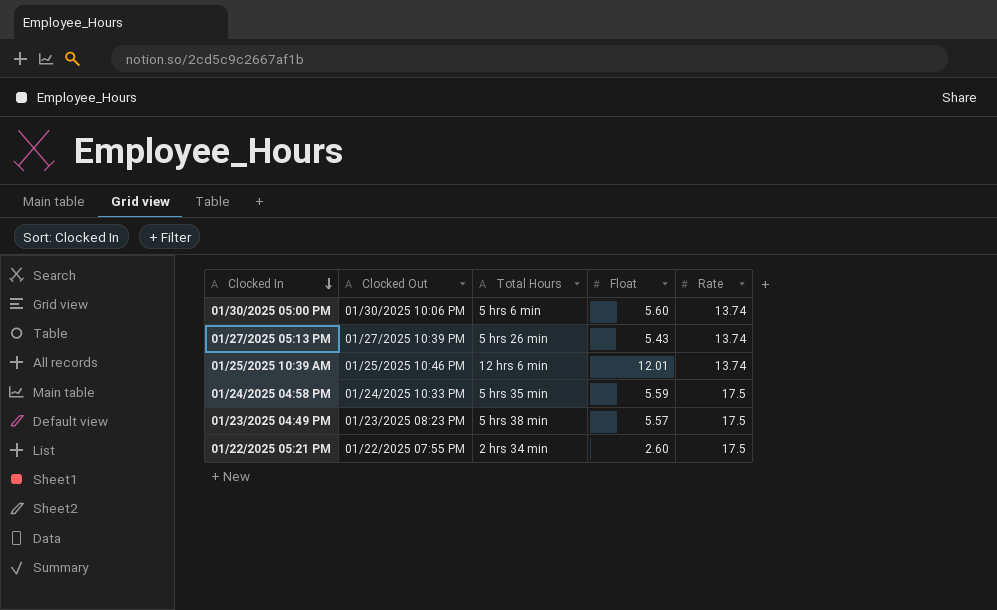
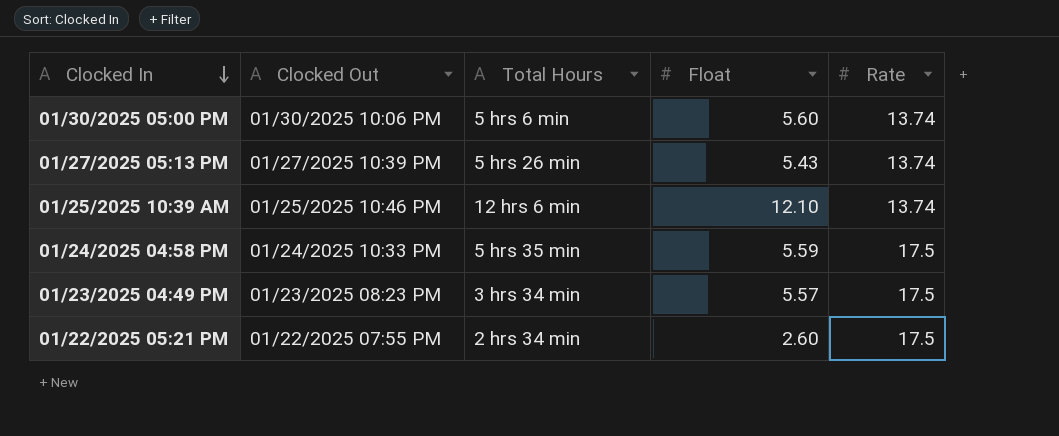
01/25/2025 10:39 AM | Float: 12.01 -> 12.10
01/23/2025 04:49 PM | Total Hours: 5 hrs 38 min -> 3 hrs 34 min

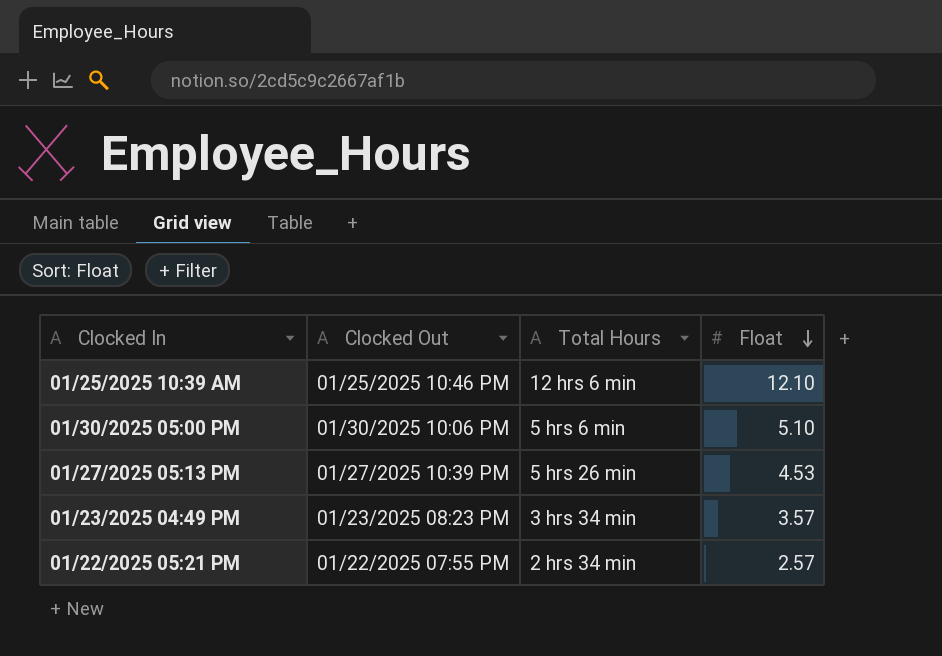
row order: Clocked In descending -> Float descending
column Rate | position: 5 -> none
row 01/24/2025 04:58 PM: 01/24/2025 10:33 PM | 5 hrs 35 min | 5.59 | 17.5 -> none
01/30/2025 05:00 PM | Float: 5.60 -> 5.10
01/27/2025 05:13 PM | Float: 5.43 -> 4.53
01/23/2025 04:49 PM | Float: 5.57 -> 3.57
01/22/2025 05:21 PM | Float: 2.60 -> 2.57

